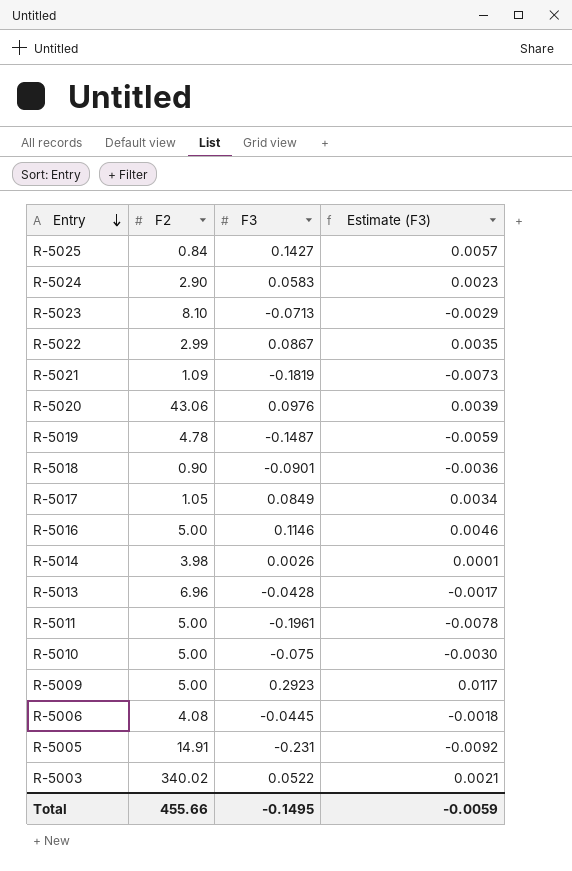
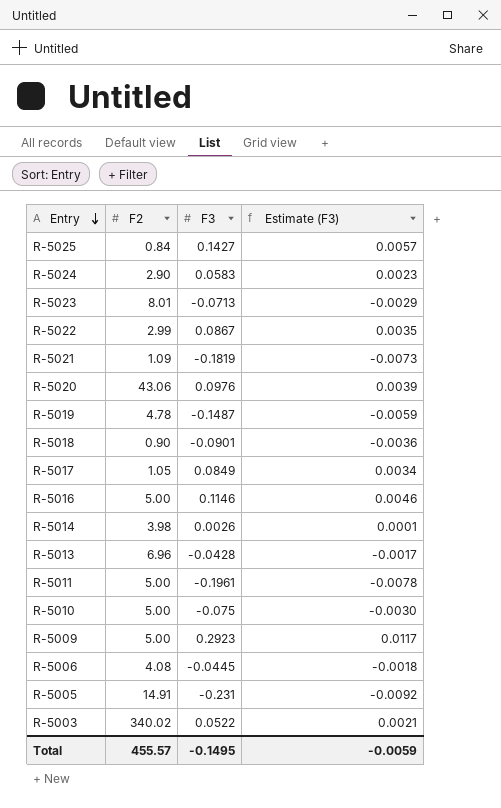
R-5023 | F2: 8.10 -> 8.01
Total | F2: 455.66 -> 455.57

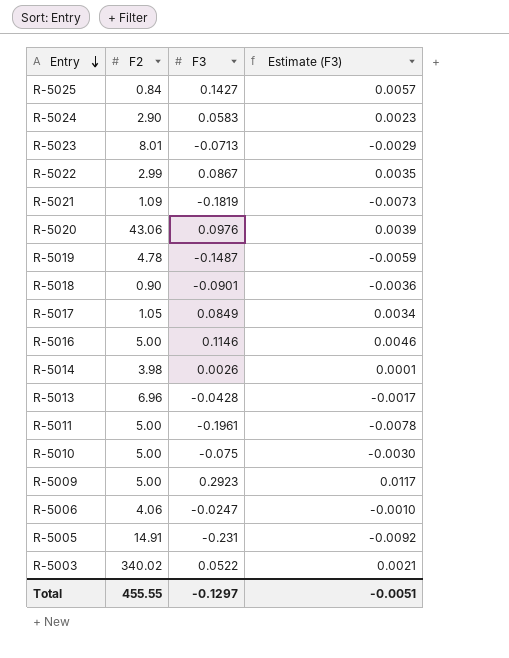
R-5006 | F2: 4.08 -> 4.06
R-5006 | F3: -0.0445 -> -0.0247
R-5006 | Estimate (F3): -0.0018 -> -0.0010
Total | F2: 455.57 -> 455.55
Total | F3: -0.1495 -> -0.1297
Total | Estimate (F3): -0.0059 -> -0.0051

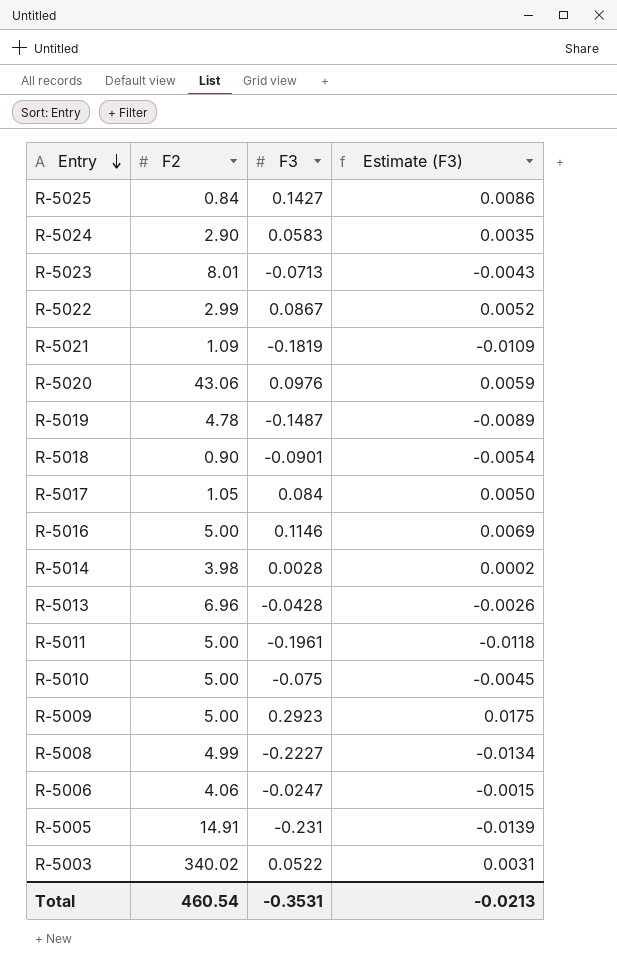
column Estimate (F3) | formula: [F3] * 0.04 -> [F3] * 0.06
R-5017 | F3: 0.0849 -> 0.084
R-5014 | F3: 0.0026 -> 0.0028
row R-5008: none -> 4.99 | -0.2227 | -0.0134
Total | F2: 455.55 -> 460.54
Total | F3: -0.1297 -> -0.3531
Total | Estimate (F3): -0.0051 -> -0.0213

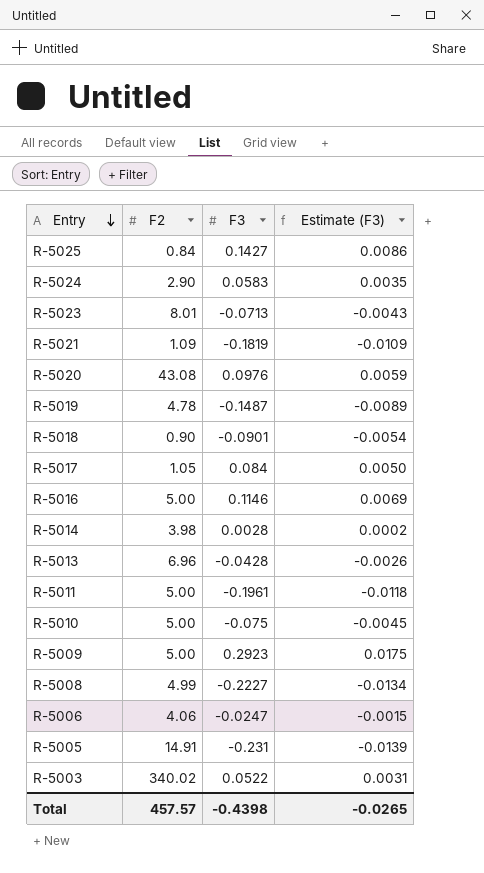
row R-5022: 2.99 | 0.0867 | 0.0052 -> none
R-5020 | F2: 43.06 -> 43.08
Total | F2: 460.54 -> 457.57
Total | F3: -0.3531 -> -0.4398
Total | Estimate (F3): -0.0213 -> -0.0265

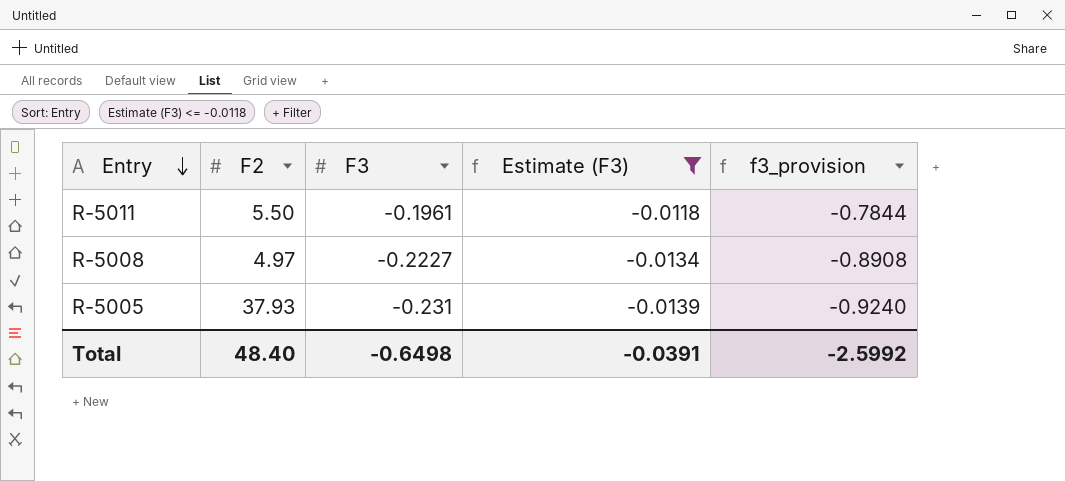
filter: none -> Estimate (F3) <= -0.0118
column f3_provision | formula: none -> [F3] * 4
R-5011 | F2: 5.00 -> 5.50
R-5008 | F2: 4.99 -> 4.97
R-5005 | F2: 14.91 -> 37.93
Total | F2: 457.57 -> 48.40
Total | F3: -0.4398 -> -0.6498
Total | Estimate (F3): -0.0265 -> -0.0391

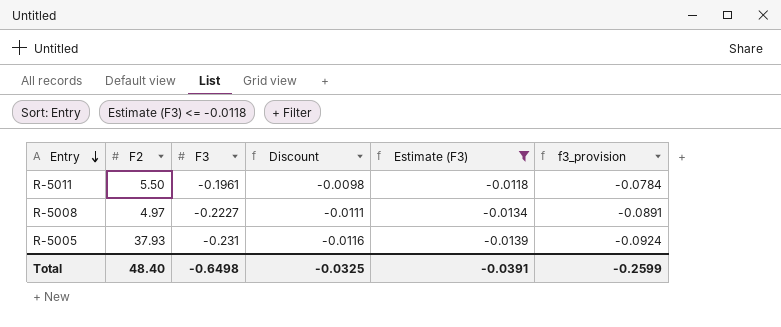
column Discount | formula: none -> [F3] * 0.05
column f3_provision | formula: [F3] * 4 -> [F3] * 0.4
Total | f3_provision: -2.5992 -> -0.2599

